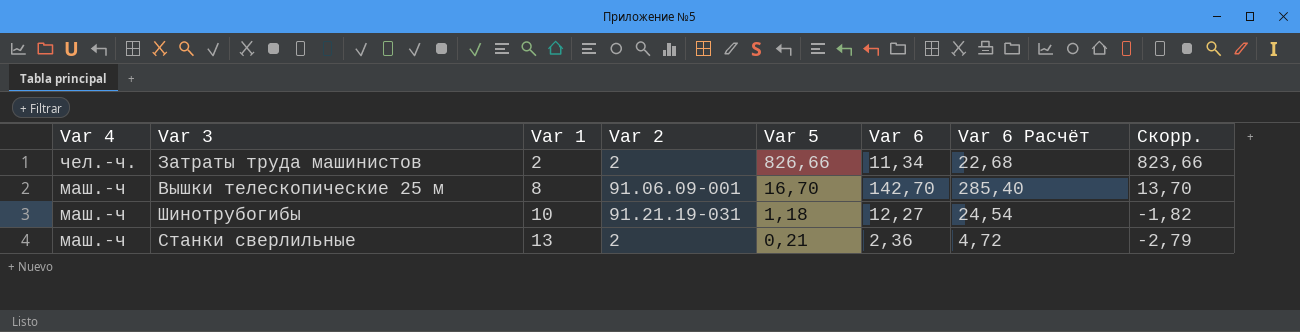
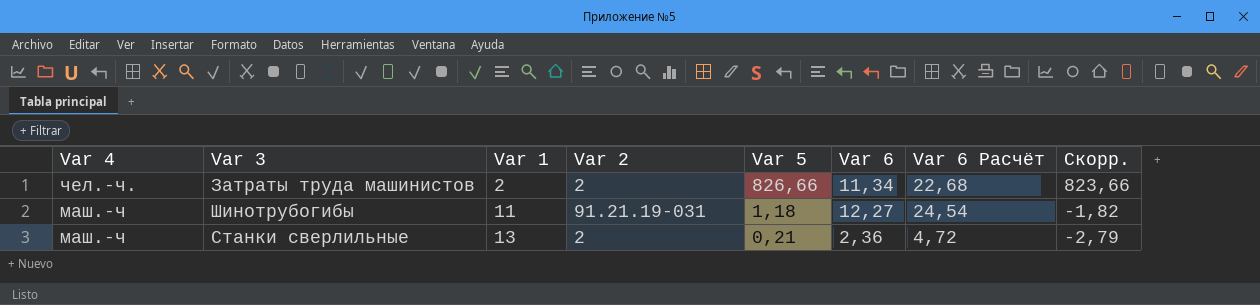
row Вышки телескопические 25 м: маш.-ч | 8 | 91.06.09-001 | 16,70 | 142,70 | 285,40 | 13,70 -> none
Шинотрубогибы | Var 1: 10 -> 11

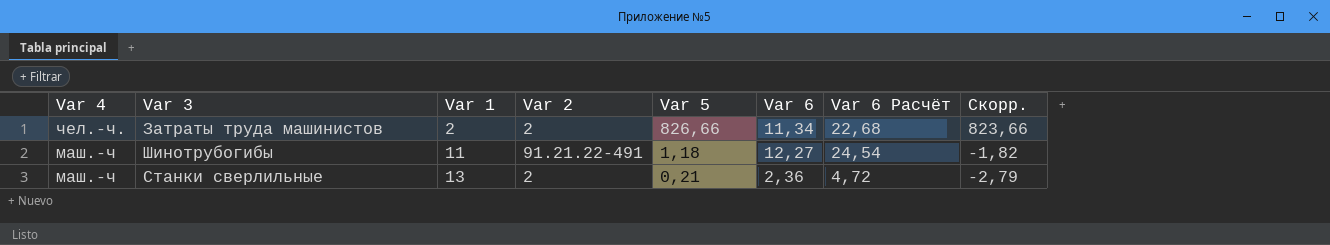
Шинотрубогибы | Var 2: 91.21.19-031 -> 91.21.22-491

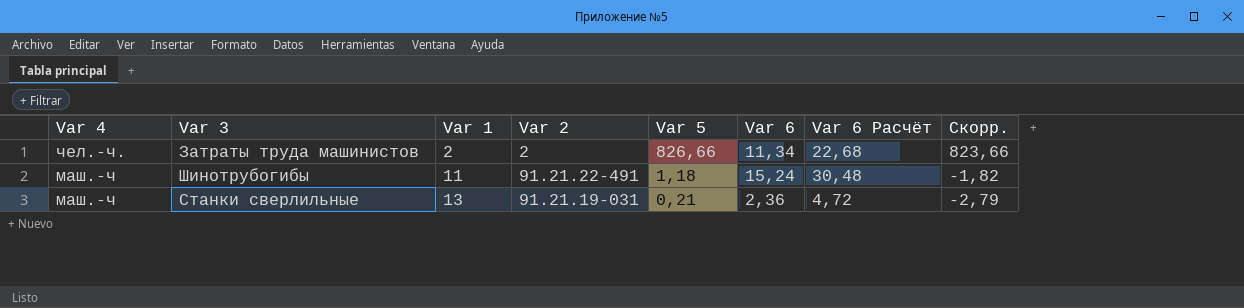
Шинотрубогибы | Var 6: 12,27 -> 15,24
Шинотрубогибы | Var 6 Расчёт: 24,54 -> 30,48
Станки сверлильные | Var 2: 2 -> 91.21.19-031

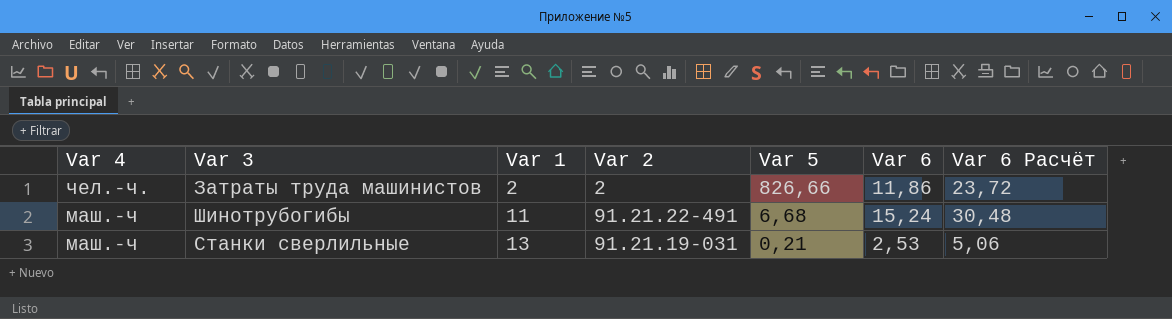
column Скорр. | formula: [Var 5] - 3 -> none
Затраты труда машинистов | Var 6: 11,34 -> 11,86
Затраты труда машинистов | Var 6 Расчёт: 22,68 -> 23,72
Шинотрубогибы | Var 5: 1,18 -> 6,68
Станки сверлильные | Var 6: 2,36 -> 2,53
Станки сверлильные | Var 6 Расчёт: 4,72 -> 5,06

